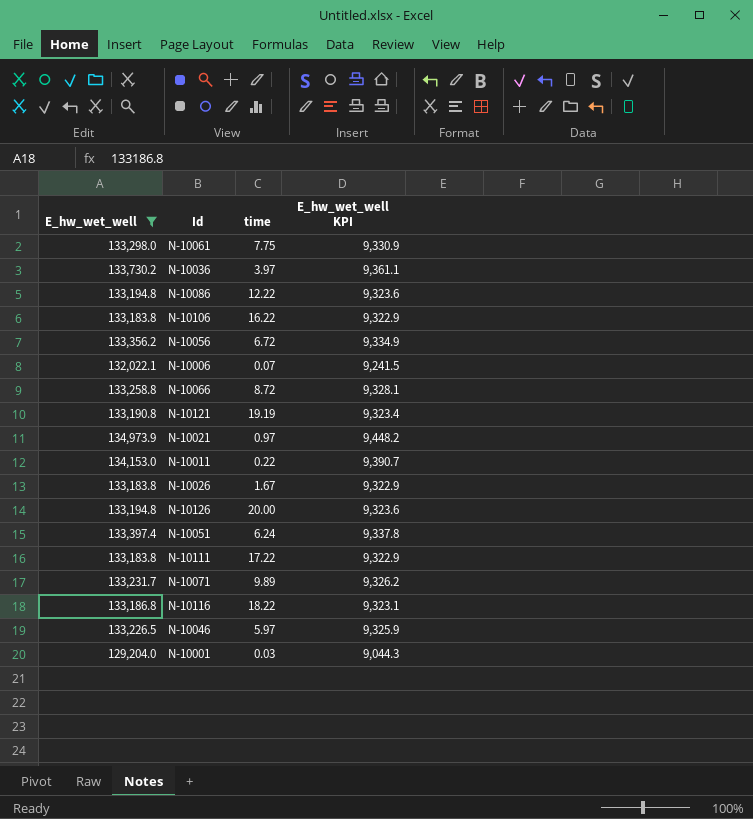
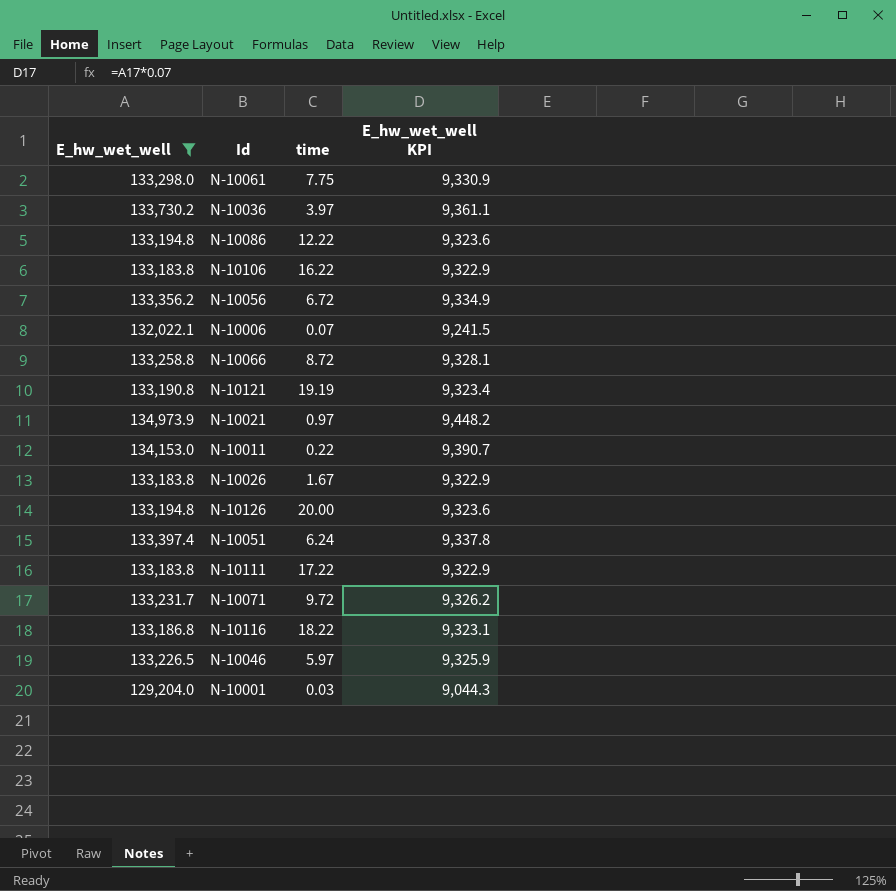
N-10071 | time: 9.89 -> 9.72

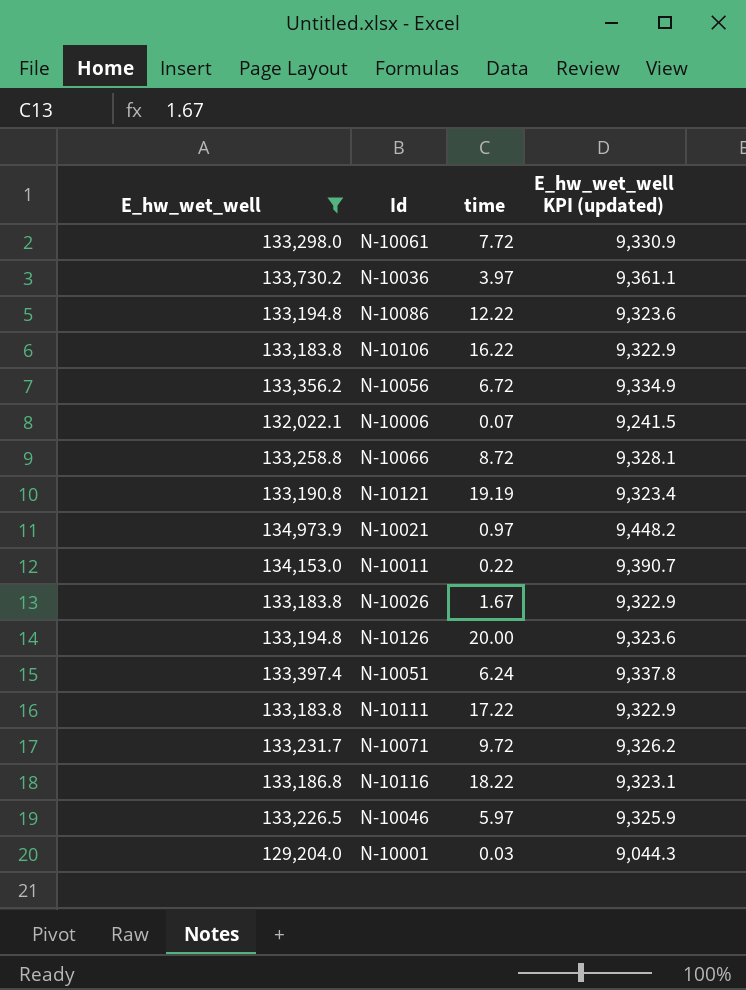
column name: E_hw_wet_well KPI -> E_hw_wet_well KPI (updated)
N-10061 | time: 7.75 -> 7.72

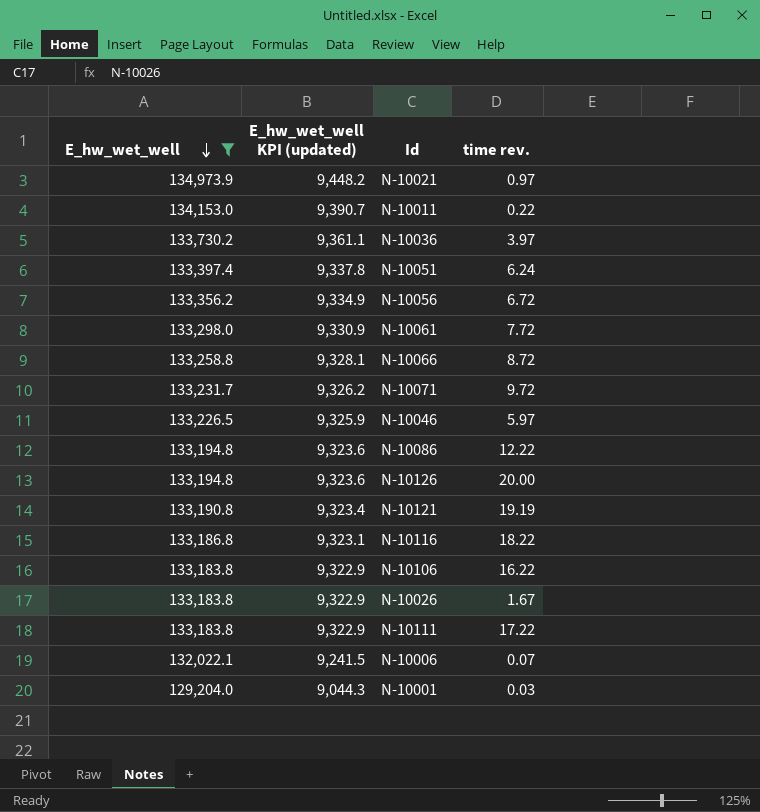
row order: none -> E_hw_wet_well descending
column E_hw_wet_well KPI (updated) | position: 4 -> 2
column name: time -> time rev.

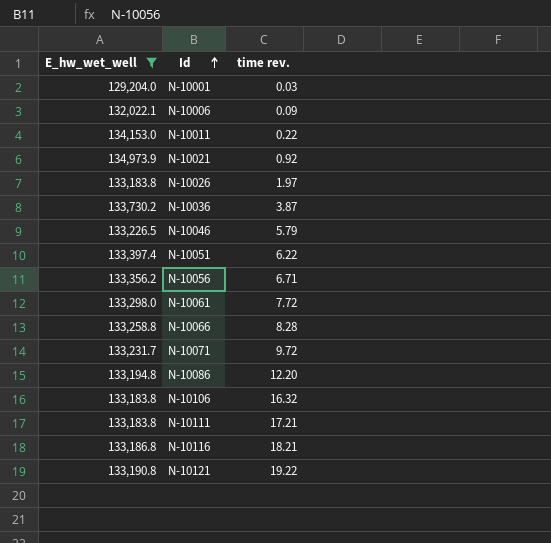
row order: E_hw_wet_well descending -> Id ascending
column E_hw_wet_well KPI (updated) | formula: [E_hw_wet_well] * 0.07 -> none
row N-10126: 133,194.8 | 9,323.6 | 20.00 -> none
N-10006 | time rev.: 0.07 -> 0.09
N-10021 | time rev.: 0.97 -> 0.92
N-10026 | time rev.: 1.67 -> 1.97
N-10036 | time rev.: 3.97 -> 3.87
N-10046 | time rev.: 5.97 -> 5.79
N-10051 | time rev.: 6.24 -> 6.22
N-10056 | time rev.: 6.72 -> 6.71
N-10066 | time rev.: 8.72 -> 8.28
N-10086 | time rev.: 12.22 -> 12.20
N-10106 | time rev.: 16.22 -> 16.32
N-10111 | time rev.: 17.22 -> 17.21
N-10116 | time rev.: 18.22 -> 18.21
N-10121 | time rev.: 19.19 -> 19.22

